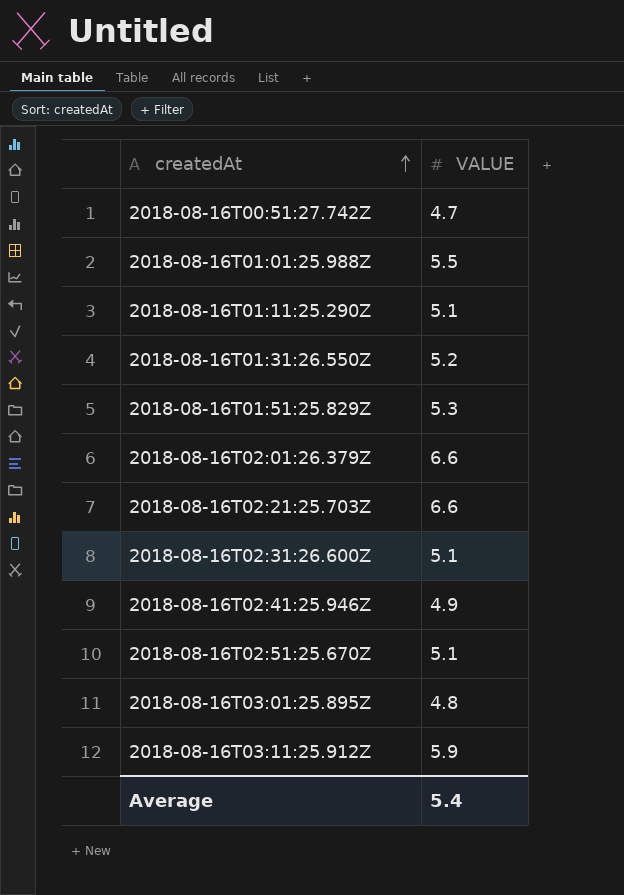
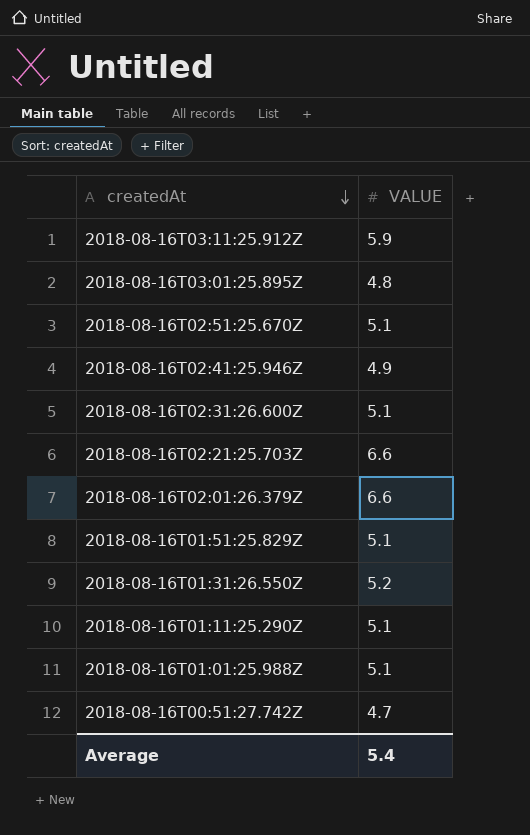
row order: createdAt ascending -> createdAt descending
2018-08-16T01:51:25.829Z | VALUE: 5.3 -> 5.1
2018-08-16T01:01:25.988Z | VALUE: 5.5 -> 5.1

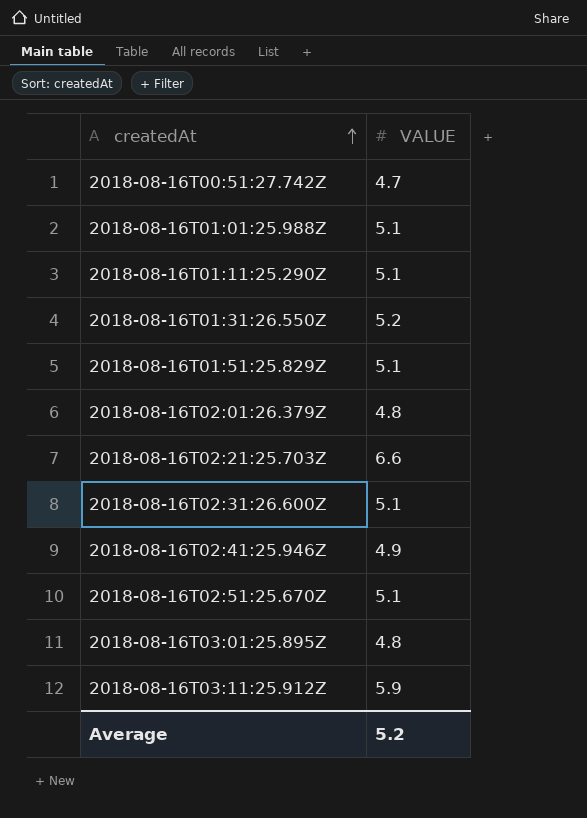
row order: createdAt descending -> createdAt ascending
2018-08-16T02:01:26.379Z | VALUE: 6.6 -> 4.8
Average | VALUE: 5.4 -> 5.2

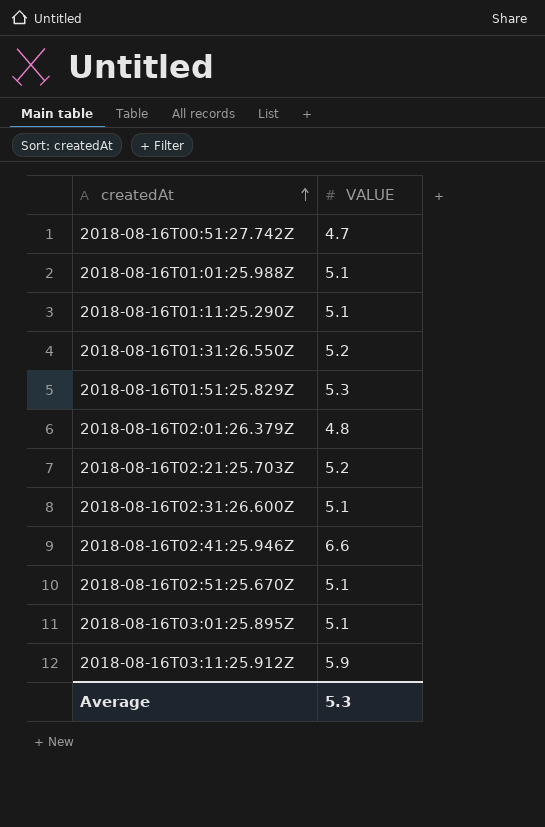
2018-08-16T01:51:25.829Z | VALUE: 5.1 -> 5.3
2018-08-16T02:21:25.703Z | VALUE: 6.6 -> 5.2
2018-08-16T02:41:25.946Z | VALUE: 4.9 -> 6.6
2018-08-16T03:01:25.895Z | VALUE: 4.8 -> 5.1
Average | VALUE: 5.2 -> 5.3

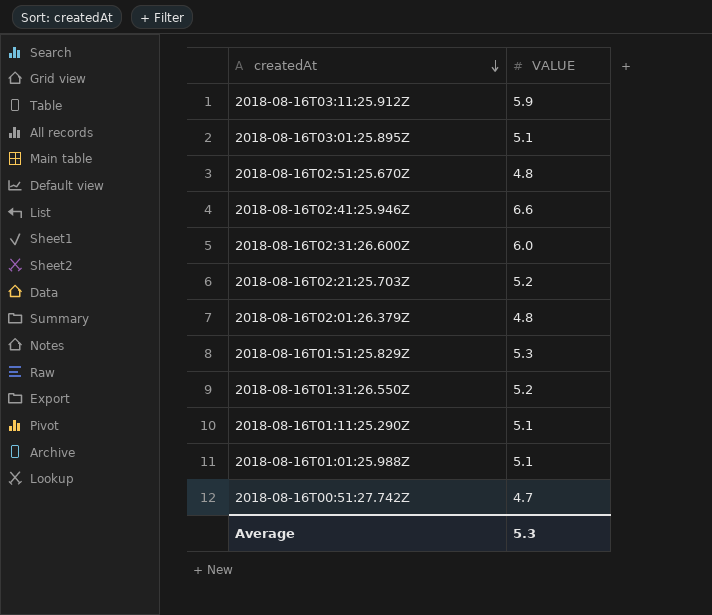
row order: createdAt ascending -> createdAt descending
2018-08-16T02:51:25.670Z | VALUE: 5.1 -> 4.8
2018-08-16T02:31:26.600Z | VALUE: 5.1 -> 6.0

